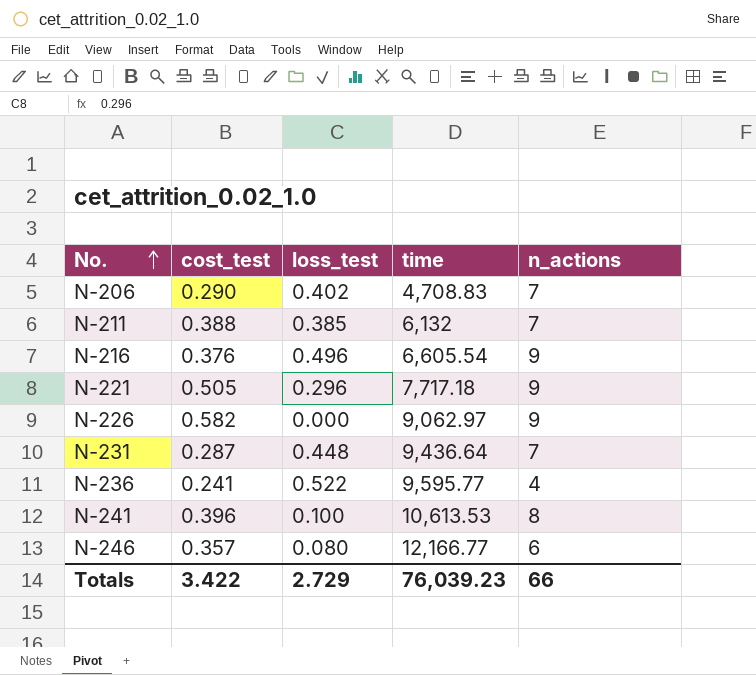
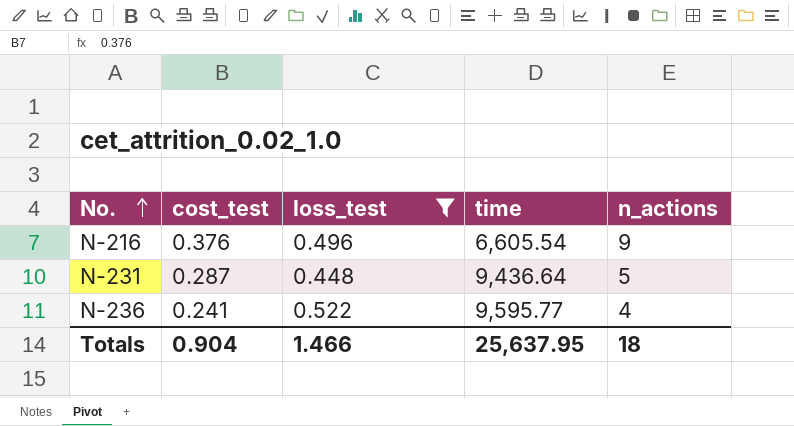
filter: none -> loss_test >= 0.448
N-231 | n_actions: 7 -> 5
Totals | cost_test: 3.422 -> 0.904
Totals | loss_test: 2.729 -> 1.466
Totals | time: 76,039.23 -> 25,637.95
Totals | n_actions: 66 -> 18

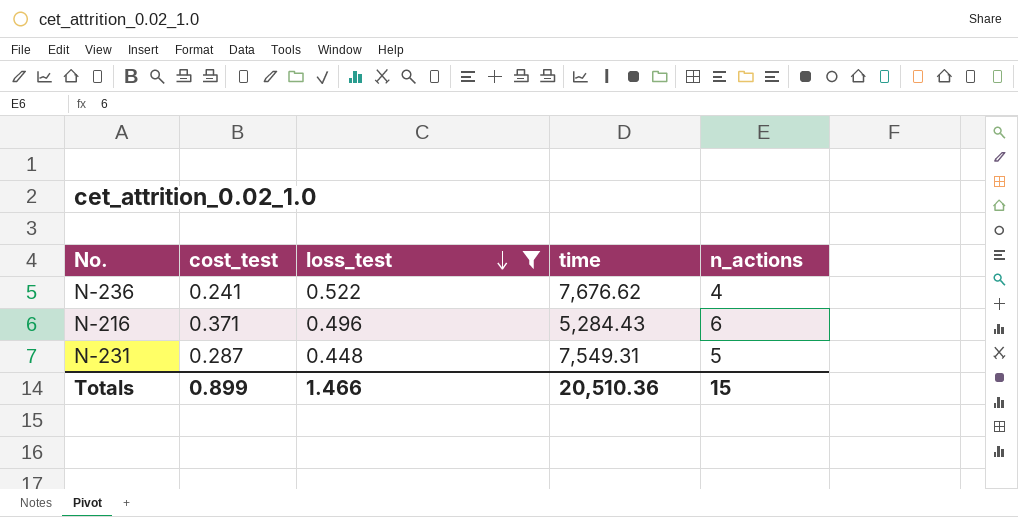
row order: No. ascending -> loss_test descending
N-236 | time: 9,595.77 -> 7,676.62
N-216 | cost_test: 0.376 -> 0.371
N-216 | time: 6,605.54 -> 5,284.43
N-216 | n_actions: 9 -> 6
N-231 | time: 9,436.64 -> 7,549.31
Totals | cost_test: 0.904 -> 0.899
Totals | time: 25,637.95 -> 20,510.36
Totals | n_actions: 18 -> 15

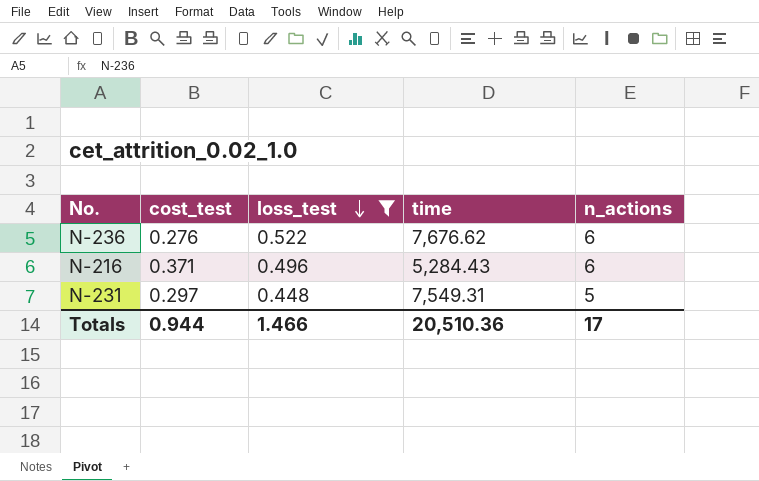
N-236 | cost_test: 0.241 -> 0.276
N-236 | n_actions: 4 -> 6
N-231 | cost_test: 0.287 -> 0.297
Totals | cost_test: 0.899 -> 0.944
Totals | n_actions: 15 -> 17

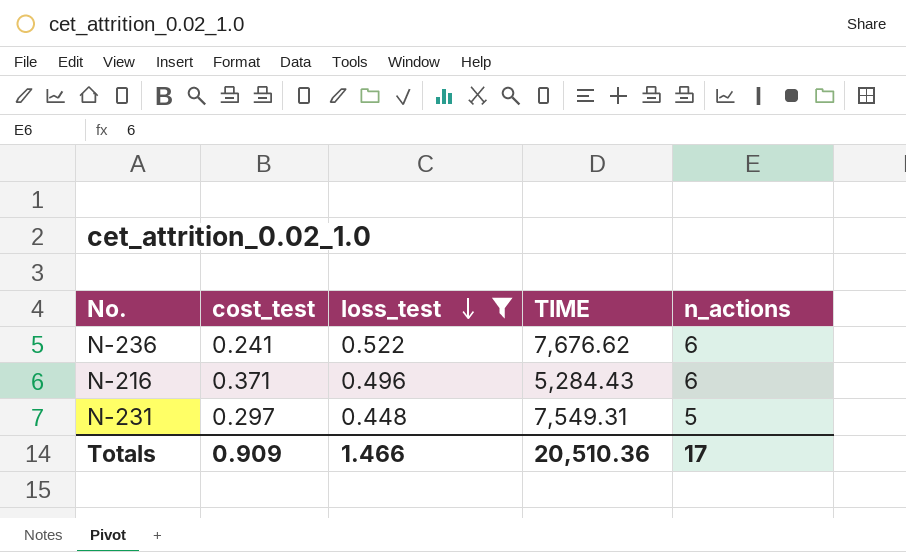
column name: time -> TIME
N-236 | cost_test: 0.276 -> 0.241
Totals | cost_test: 0.944 -> 0.909

